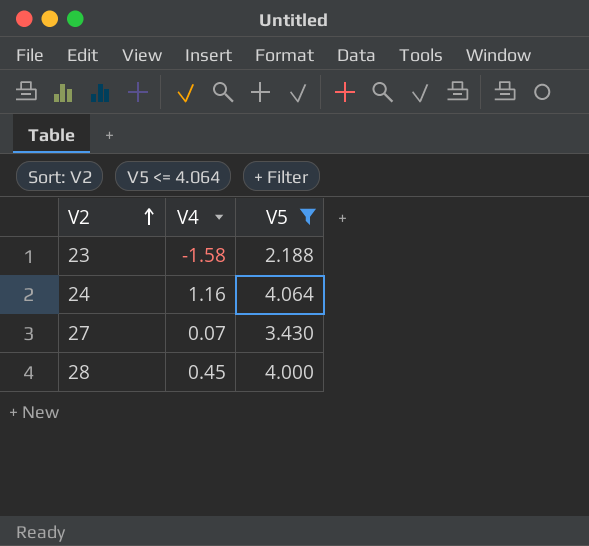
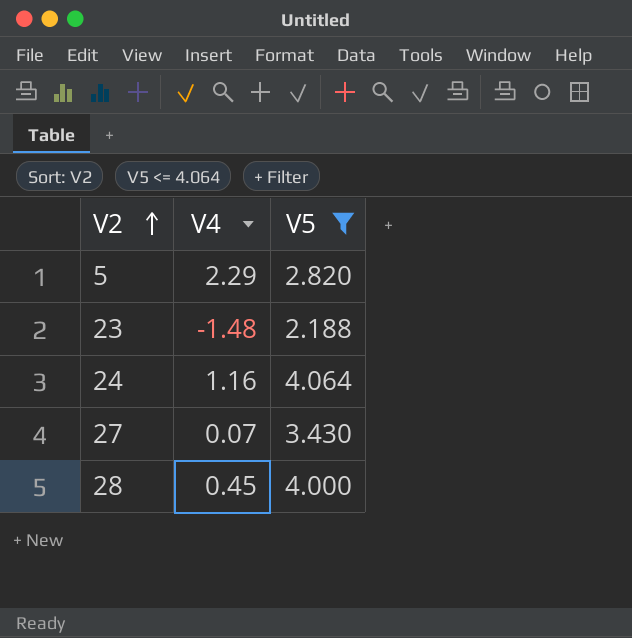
row 5: none -> 2.29 | 2.820
23 | V4: -1.58 -> -1.48

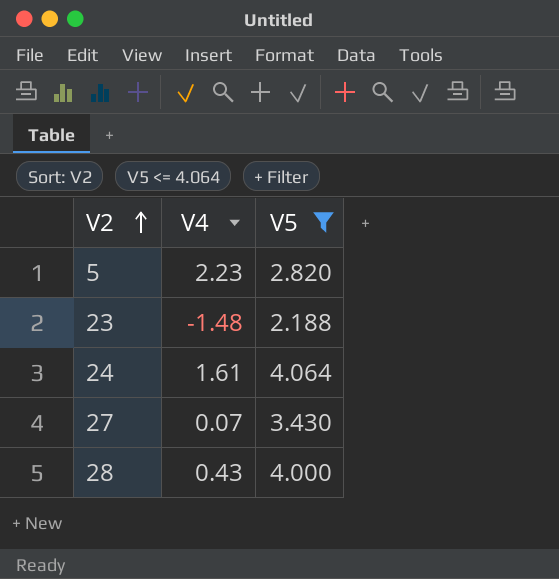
5 | V4: 2.29 -> 2.23
24 | V4: 1.16 -> 1.61
28 | V4: 0.45 -> 0.43

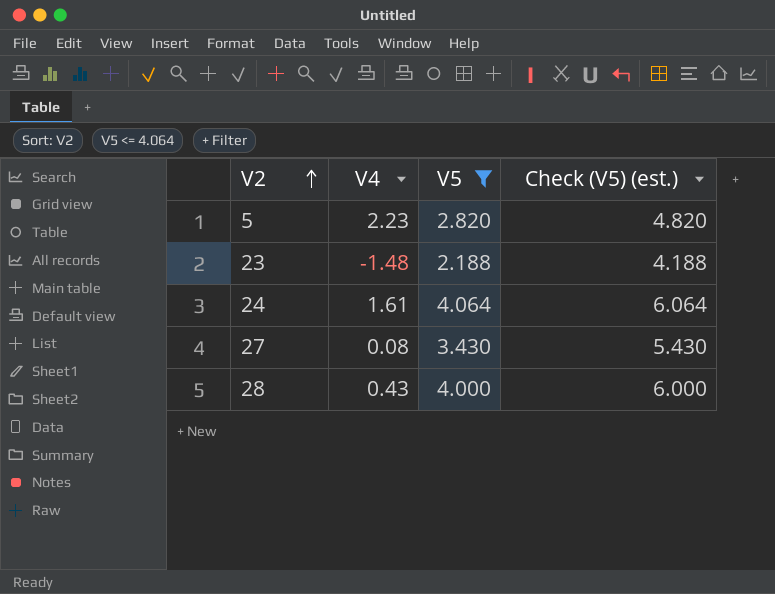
column Check (V5) (est.) | formula: none -> [V5] + 2
27 | V4: 0.07 -> 0.08

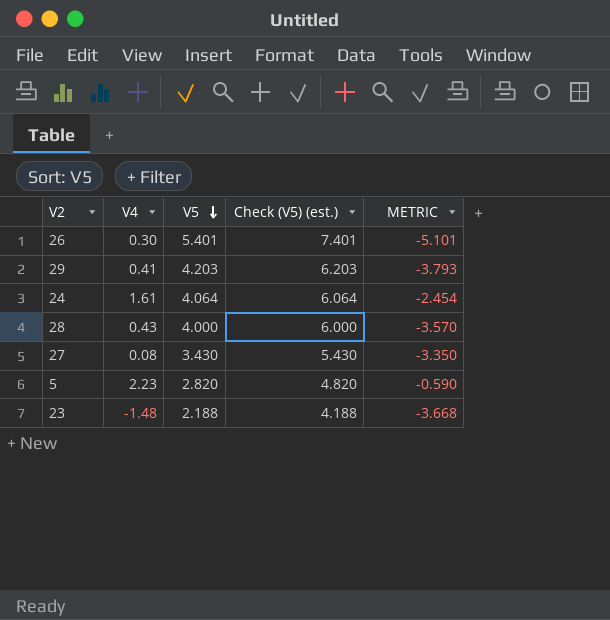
filter: V5 <= 4.064 -> none
row order: V2 ascending -> V5 descending
column METRIC | formula: none -> [V4] - [V5]

